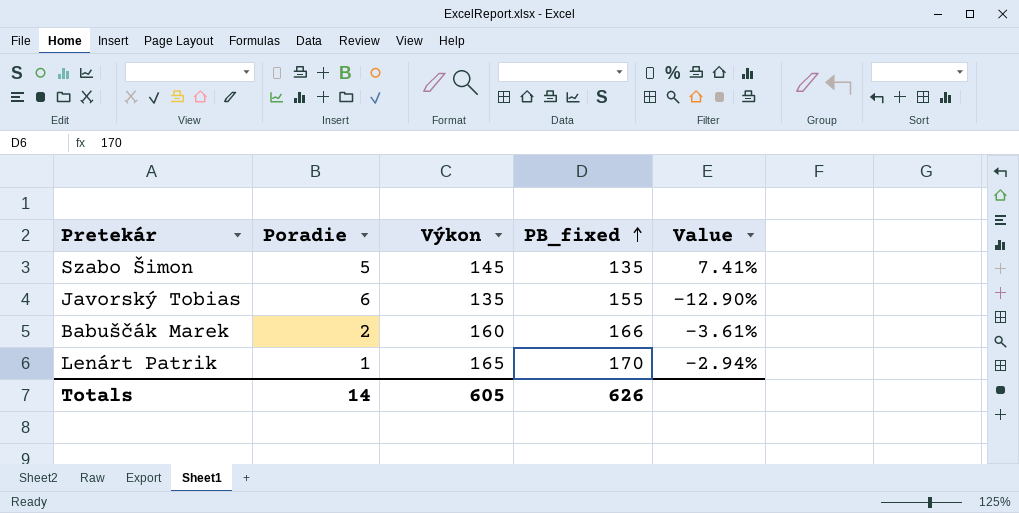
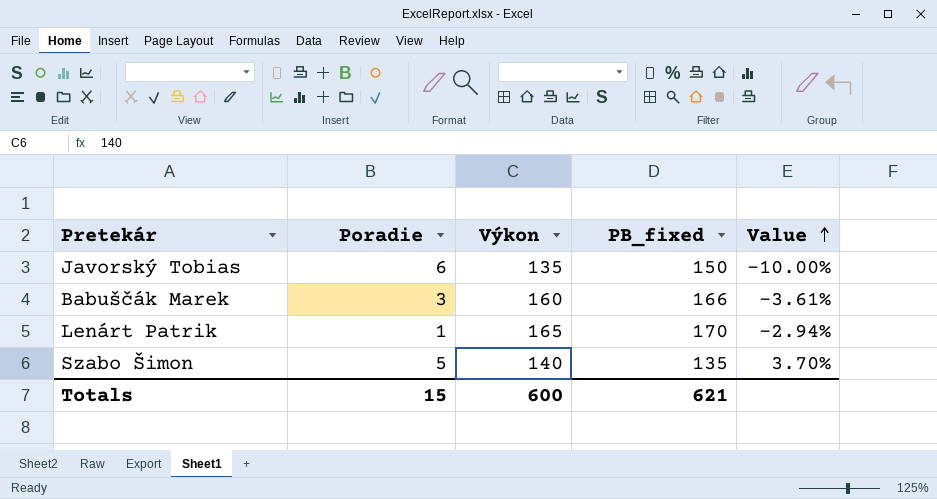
row order: PB_fixed ascending -> Value ascending
Javorský Tobias | PB_fixed: 155 -> 150
Javorský Tobias | Value: -12.90% -> -10.00%
Babuščák Marek | Poradie: 2 -> 3
Szabo Šimon | Výkon: 145 -> 140
Szabo Šimon | Value: 7.41% -> 3.70%
Totals | Poradie: 14 -> 15
Totals | Výkon: 605 -> 600
Totals | PB_fixed: 626 -> 621

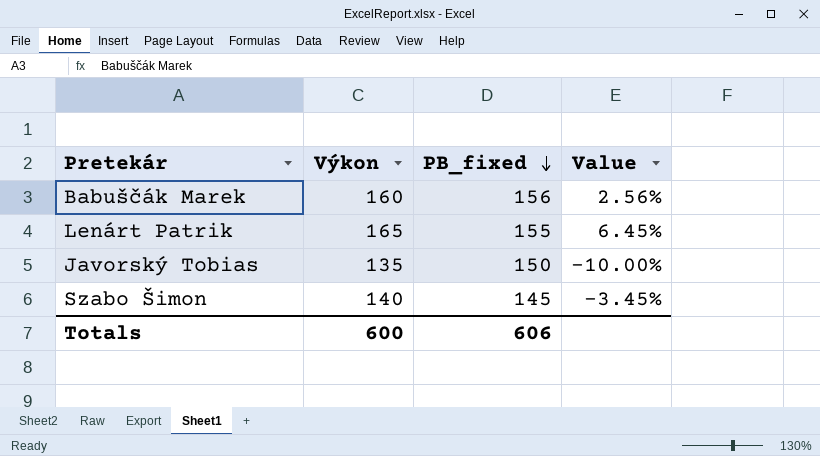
row order: Value ascending -> PB_fixed descending
column Poradie | position: 2 -> none
Babuščák Marek | PB_fixed: 166 -> 156
Babuščák Marek | Value: -3.61% -> 2.56%
Lenárt Patrik | PB_fixed: 170 -> 155
Lenárt Patrik | Value: -2.94% -> 6.45%
Szabo Šimon | PB_fixed: 135 -> 145
Szabo Šimon | Value: 3.70% -> -3.45%
Totals | PB_fixed: 621 -> 606

